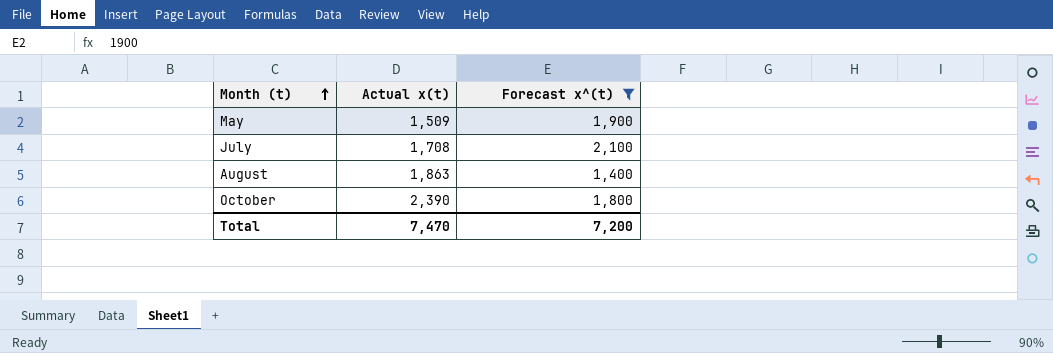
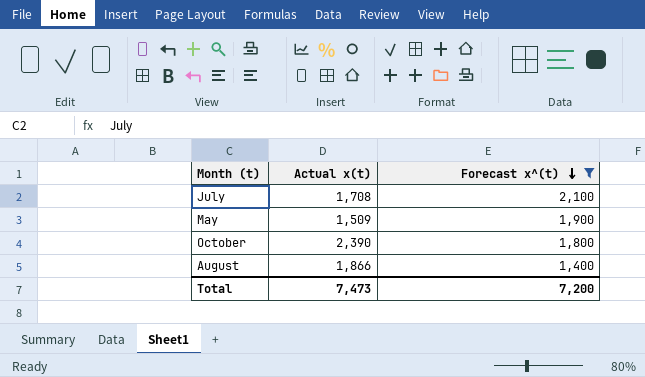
row order: Month (t) ascending -> Forecast x^(t) descending
August | Actual x(t): 1,863 -> 1,866
Total | Actual x(t): 7,470 -> 7,473

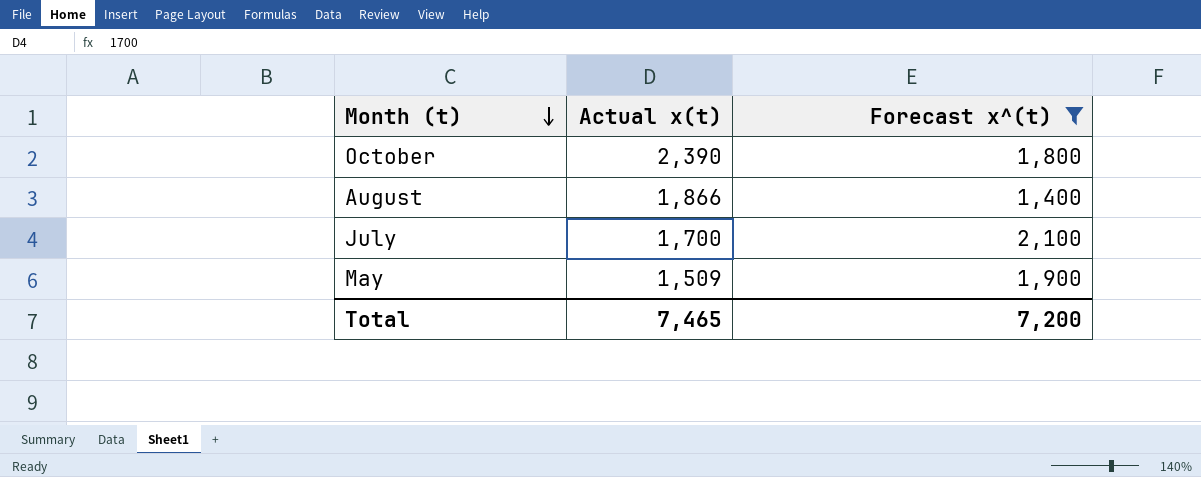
row order: Forecast x^(t) descending -> Month (t) descending
July | Actual x(t): 1,708 -> 1,700
Total | Actual x(t): 7,473 -> 7,465

